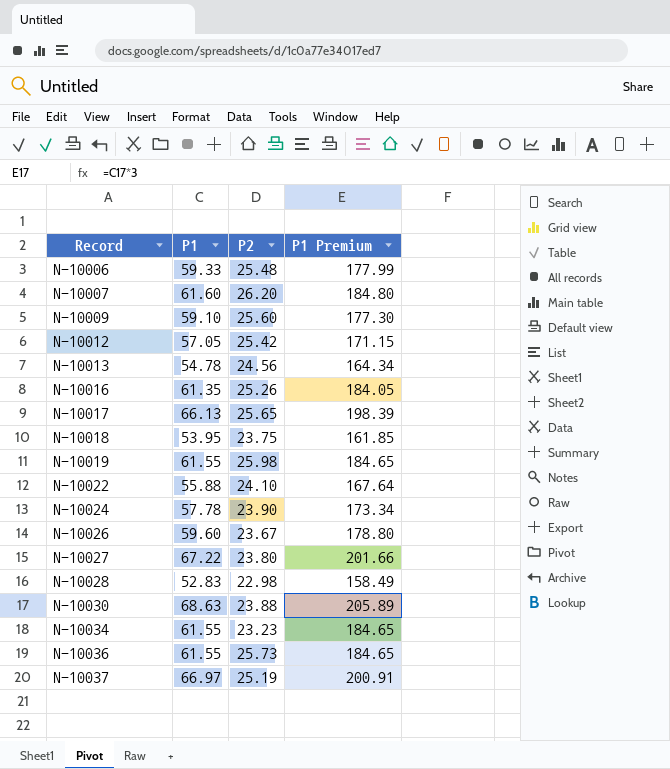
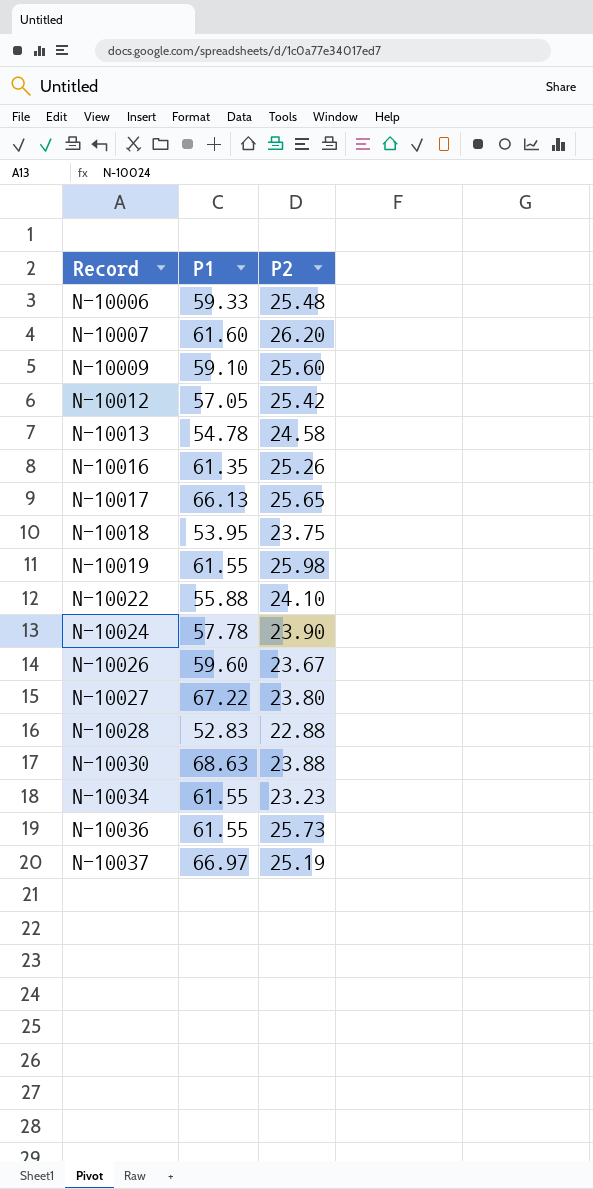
column P1 Premium | formula: [P1] * 3 -> none
N-10013 | P2: 24.56 -> 24.58
N-10028 | P2: 22.98 -> 22.88

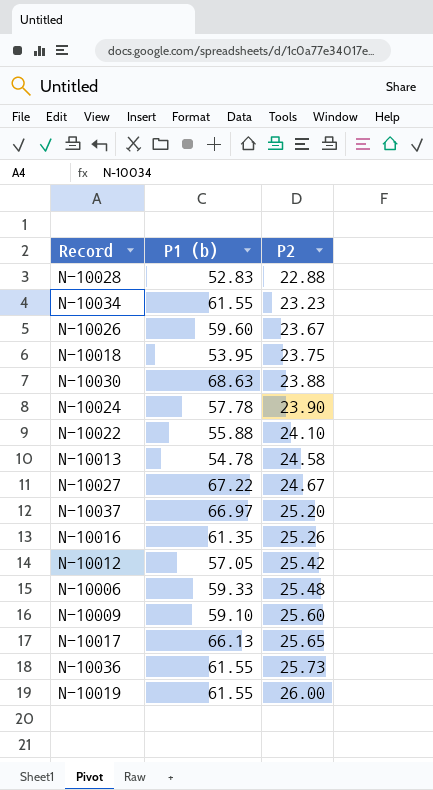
row order: Record ascending -> P2 ascending
column name: P1 -> P1 (b)
row N-10007: 61.60 | 26.20 -> none
N-10027 | P2: 23.80 -> 24.67
N-10037 | P2: 25.19 -> 25.20
N-10019 | P2: 25.98 -> 26.00

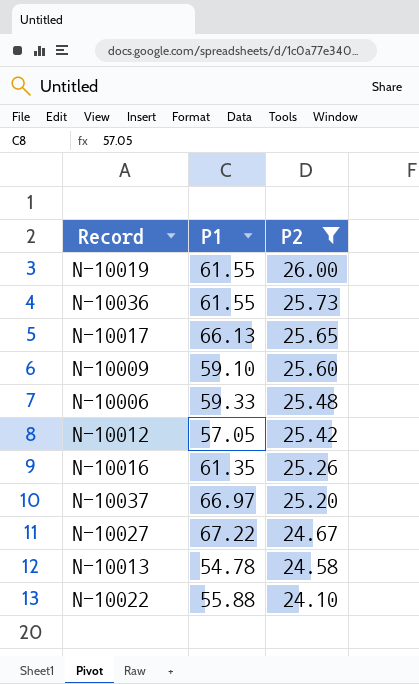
filter: none -> P2 >= 24.10
row order: P2 ascending -> P2 descending
column name: P1 (b) -> P1

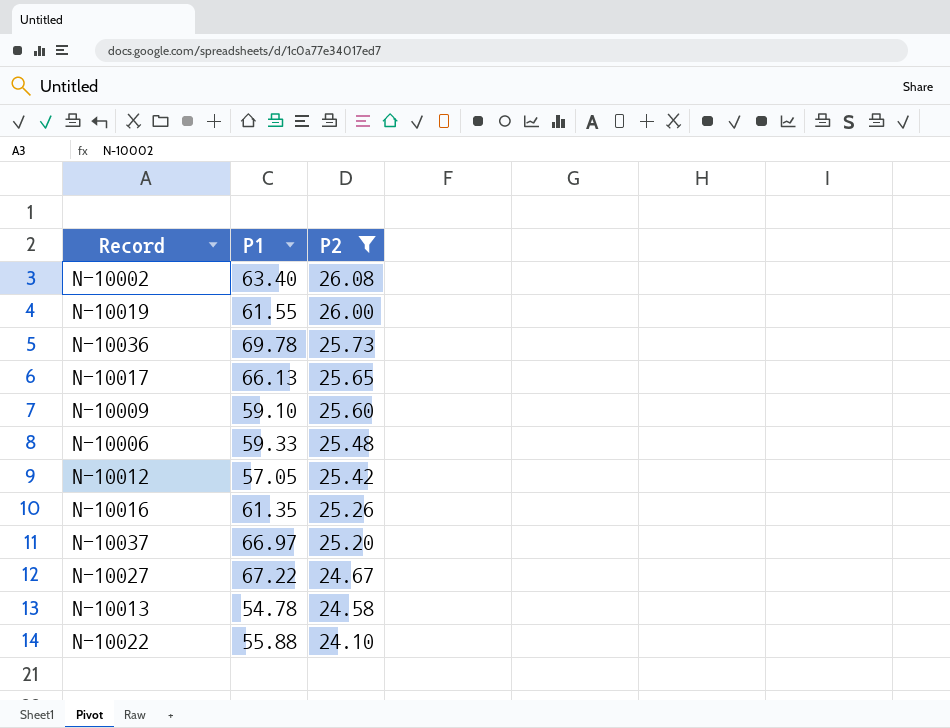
row N-10002: none -> 63.40 | 26.08
N-10036 | P1: 61.55 -> 69.78

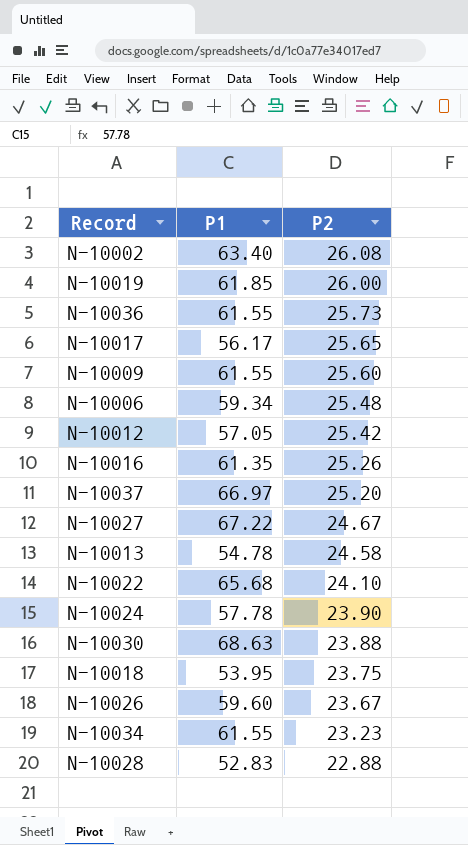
filter: P2 >= 24.10 -> none
N-10019 | P1: 61.55 -> 61.85
N-10036 | P1: 69.78 -> 61.55
N-10017 | P1: 66.13 -> 56.17
N-10009 | P1: 59.10 -> 61.55
N-10006 | P1: 59.33 -> 59.34
N-10022 | P1: 55.88 -> 65.68

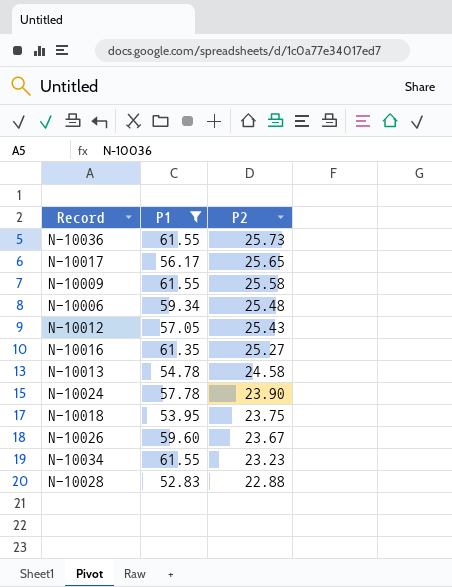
filter: none -> P1 <= 61.55
N-10009 | P2: 25.60 -> 25.58
N-10012 | P2: 25.42 -> 25.43
N-10016 | P2: 25.26 -> 25.27

